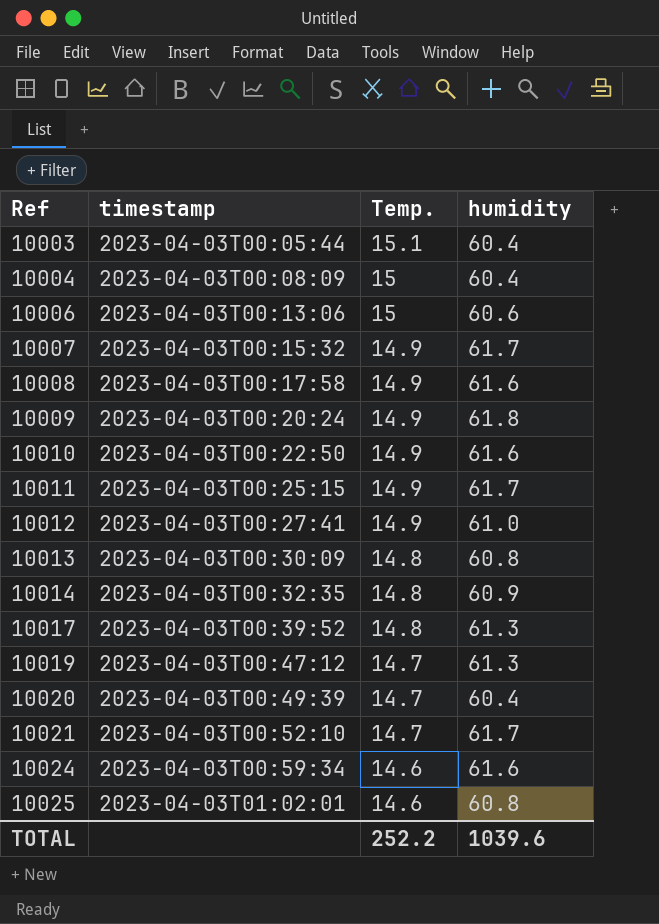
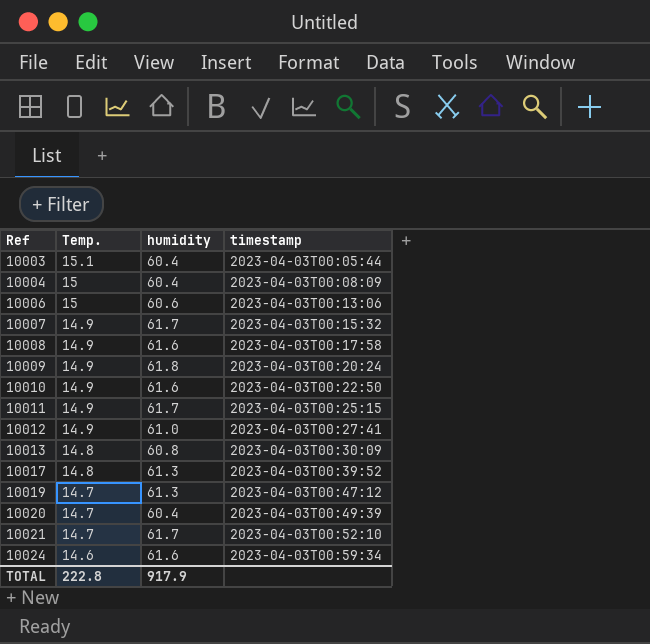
column timestamp | position: 2 -> 4
row 10014: 2023-04-03T00:32:35 | 14.8 | 60.9 -> none
row 10025: 2023-04-03T01:02:01 | 14.6 | 60.8 -> none
TOTAL | Temp.: 252.2 -> 222.8
TOTAL | humidity: 1039.6 -> 917.9

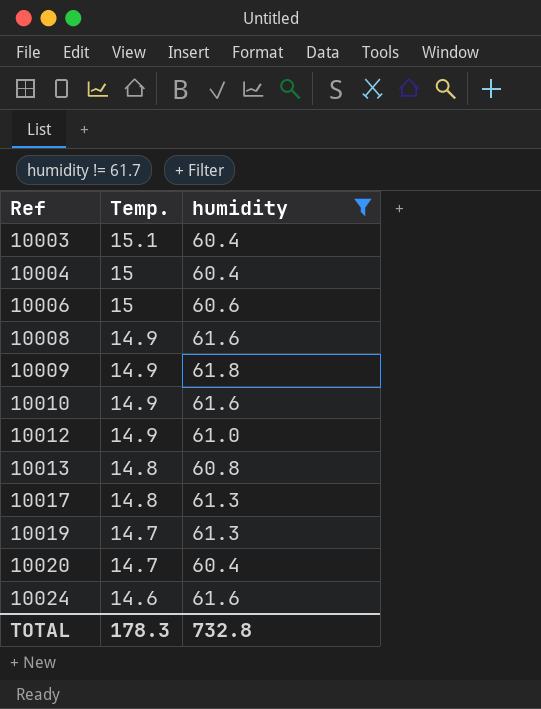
filter: none -> humidity != 61.7
column timestamp | position: 4 -> none
TOTAL | Temp.: 222.8 -> 178.3
TOTAL | humidity: 917.9 -> 732.8

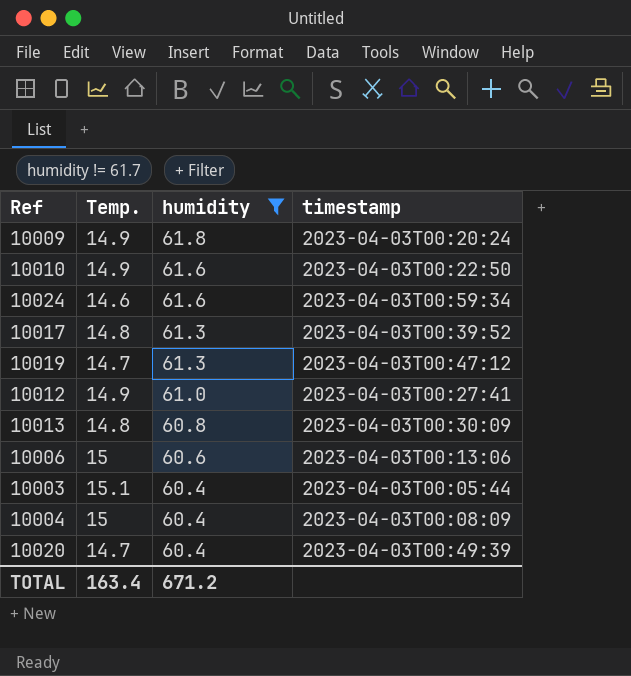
row order: Ref ascending -> humidity descending
column timestamp | position: none -> 4
row 10008: 14.9 | 61.6 -> none
TOTAL | Temp.: 178.3 -> 163.4
TOTAL | humidity: 732.8 -> 671.2

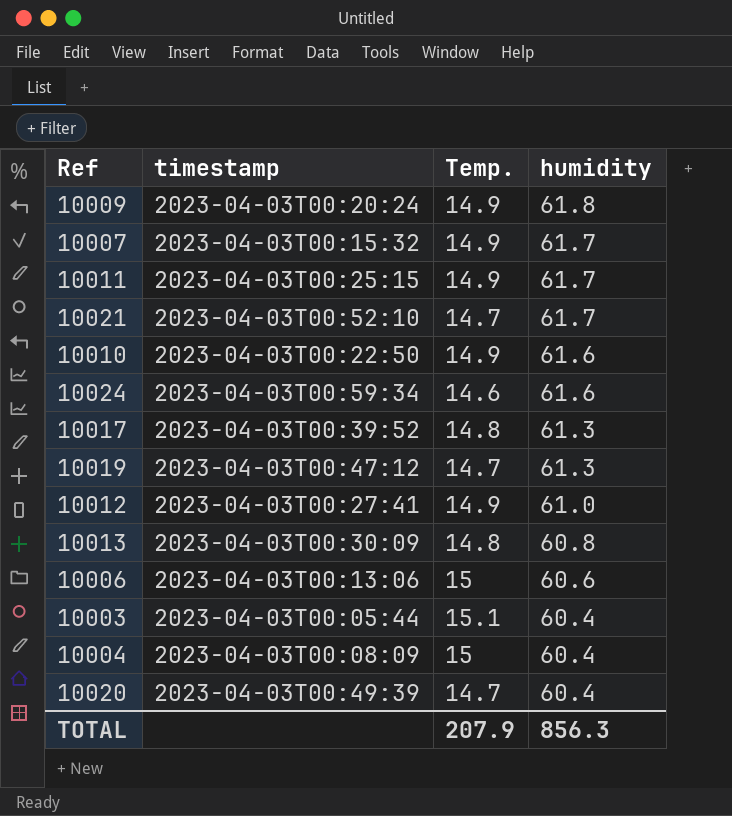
filter: humidity != 61.7 -> none
column timestamp | position: 4 -> 2
TOTAL | Temp.: 163.4 -> 207.9
TOTAL | humidity: 671.2 -> 856.3

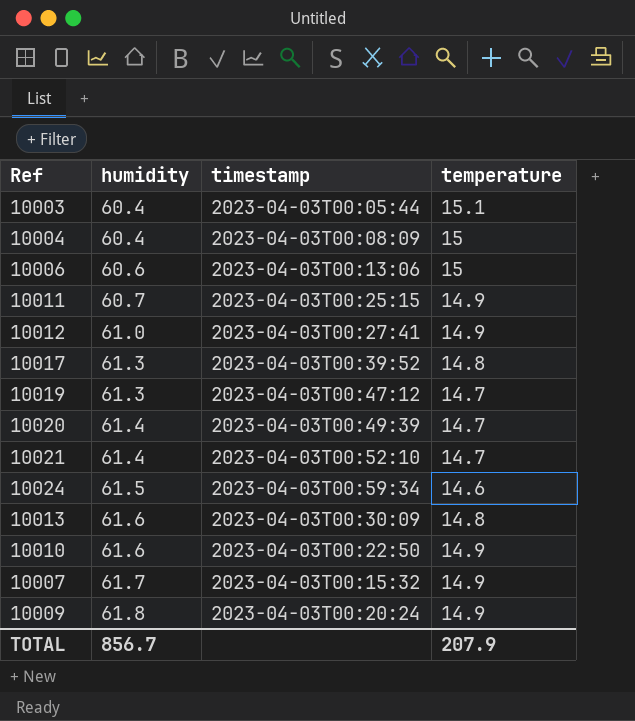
row order: humidity descending -> humidity ascending
column humidity | position: 4 -> 2
column name: Temp. -> temperature
10011 | humidity: 61.7 -> 60.7
10020 | humidity: 60.4 -> 61.4
10021 | humidity: 61.7 -> 61.4
10024 | humidity: 61.6 -> 61.5
10013 | humidity: 60.8 -> 61.6
TOTAL | humidity: 856.3 -> 856.7

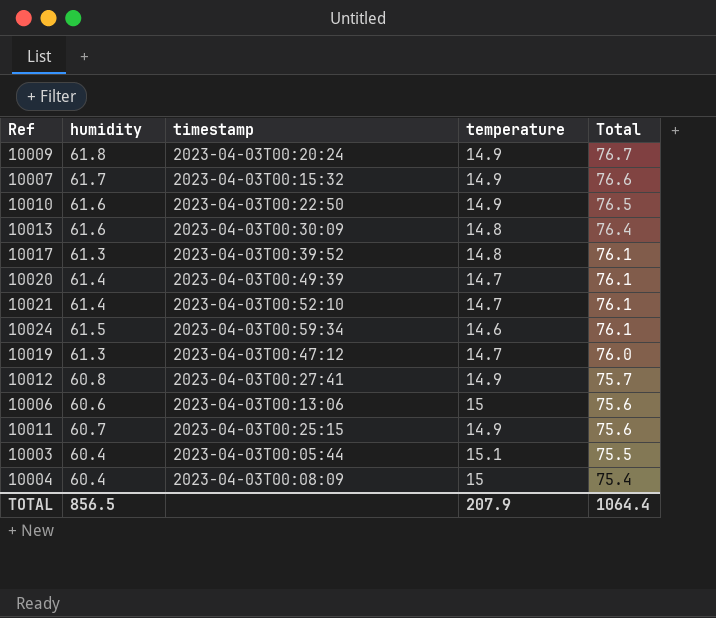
row order: humidity ascending -> Total descending
column Total | formula: none -> [humidity] + [temperature]
10012 | humidity: 61.0 -> 60.8
TOTAL | humidity: 856.7 -> 856.5

